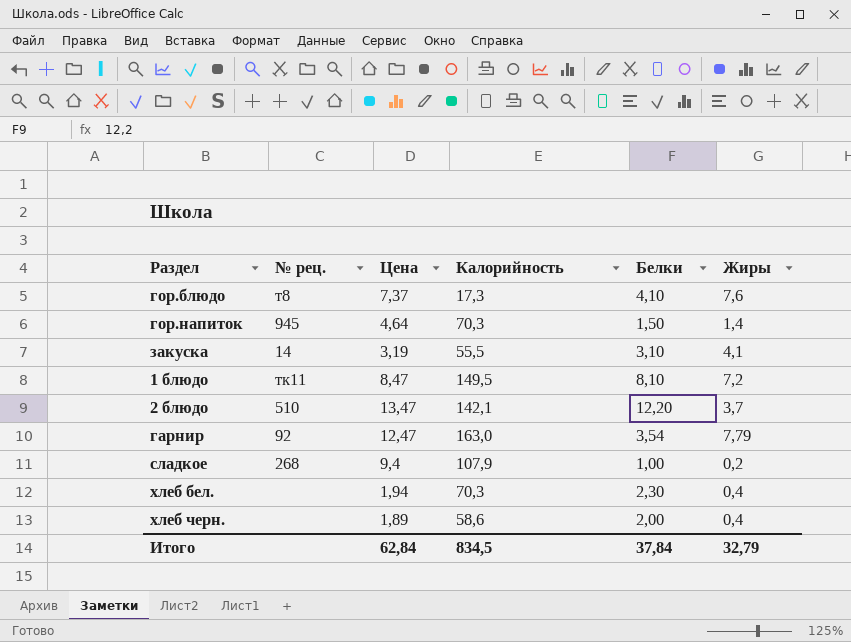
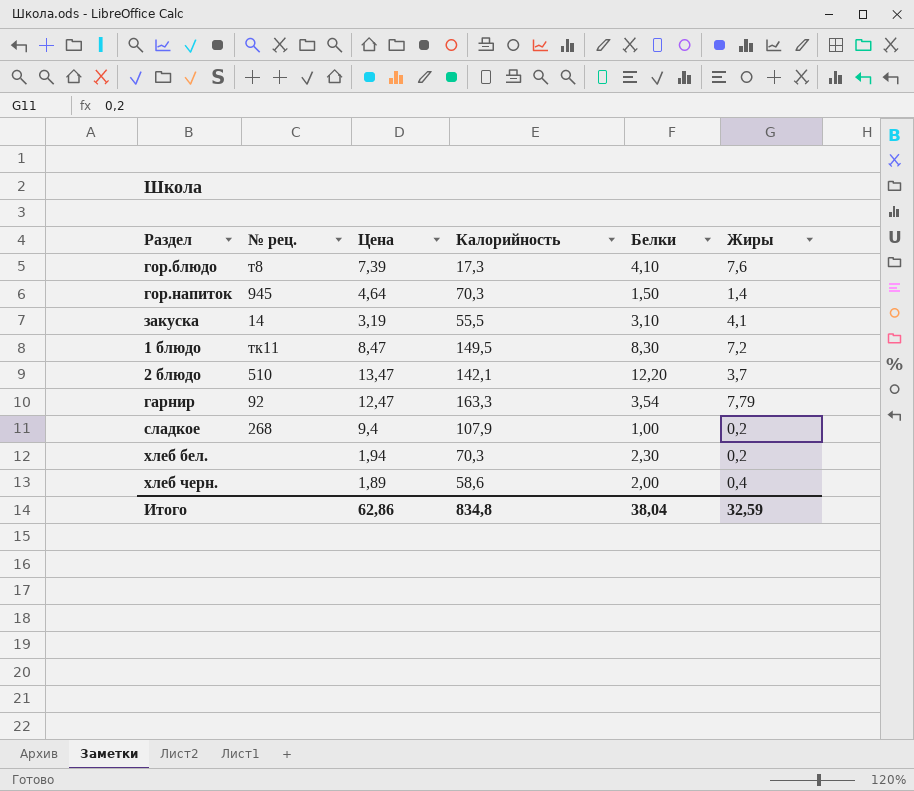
гор.блюдо | Цена: 7,37 -> 7,39
1 блюдо | Белки: 8,10 -> 8,30
гарнир | Калорийность: 163,0 -> 163,3
хлеб бел. | Жиры: 0,4 -> 0,2
Итого | Цена: 62,84 -> 62,86
Итого | Калорийность: 834,5 -> 834,8
Итого | Белки: 37,84 -> 38,04
Итого | Жиры: 32,79 -> 32,59

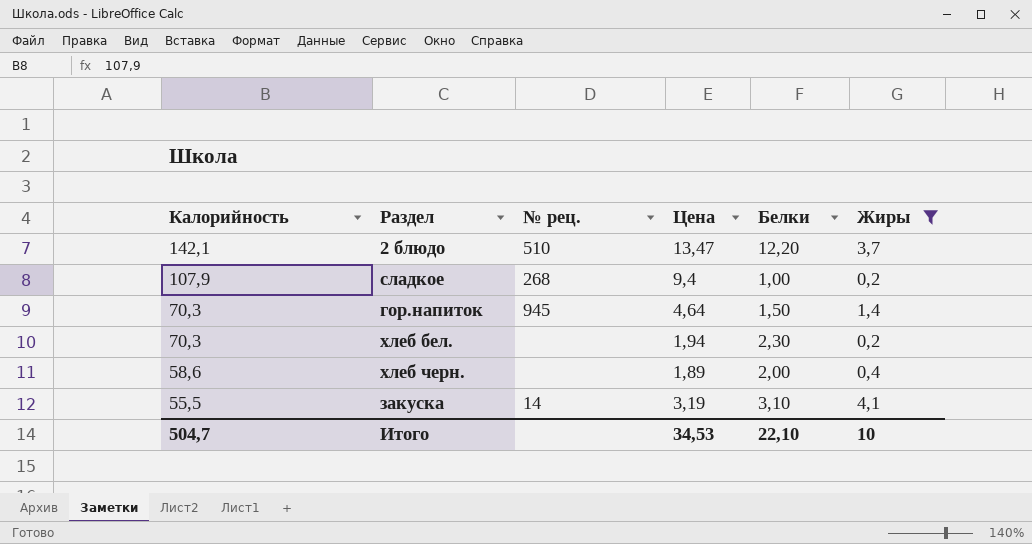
filter: none -> Жиры <= 4,1
row order: none -> Калорийность descending
column Калорийность | position: 4 -> 1
Итого | Калорийность: 834,8 -> 504,7
Итого | Цена: 62,86 -> 34,53
Итого | Белки: 38,04 -> 22,10
Итого | Жиры: 32,59 -> 10

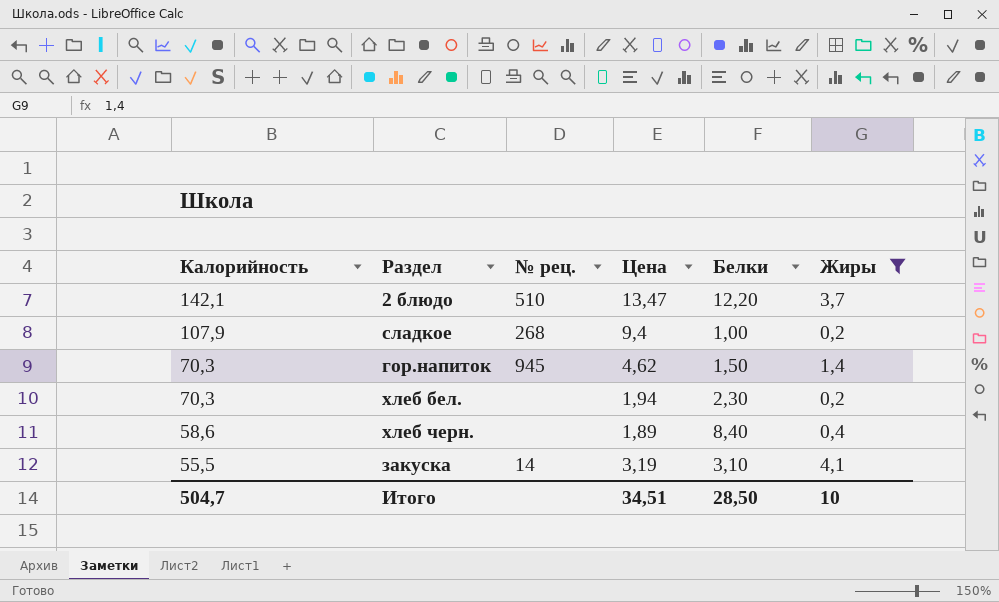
гор.напиток | Цена: 4,64 -> 4,62
хлеб черн. | Белки: 2,00 -> 8,40
Итого | Цена: 34,53 -> 34,51
Итого | Белки: 22,10 -> 28,50

